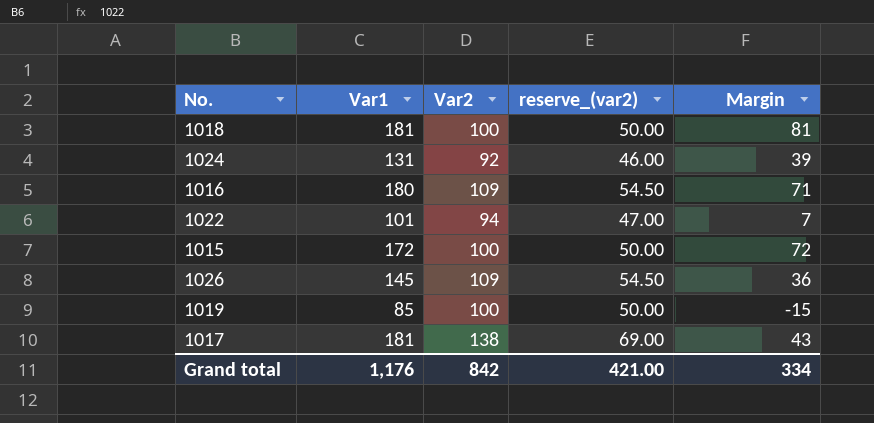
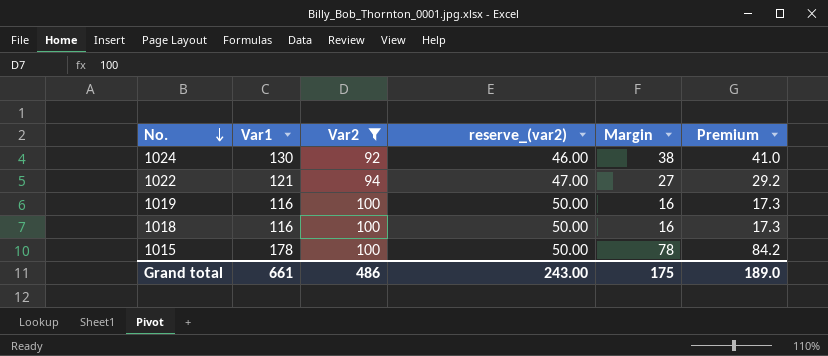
filter: none -> Var2 <= 100
row order: none -> No. descending
column Premium | formula: none -> [Margin] * 1.08
1024 | Var1: 131 -> 130
1024 | Margin: 39 -> 38
1022 | Var1: 101 -> 121
1022 | Margin: 7 -> 27
1019 | Var1: 85 -> 116
1019 | Margin: -15 -> 16
1018 | Var1: 181 -> 116
1018 | Margin: 81 -> 16
1015 | Var1: 172 -> 178
1015 | Margin: 72 -> 78
Grand total | Var1: 1,176 -> 661
Grand total | Var2: 842 -> 486
Grand total | reserve_(var2): 421.00 -> 243.00
Grand total | Margin: 334 -> 175

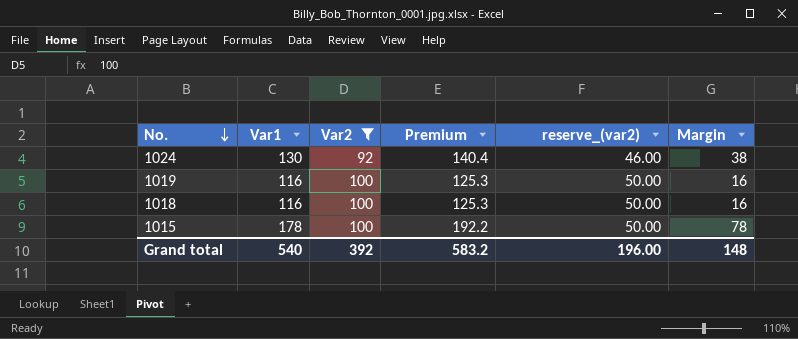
column Premium | formula: [Margin] * 1.08 -> [Var1] * 1.08
column Premium | position: 6 -> 4
row 1022: 121 | 94 | 47.00 | 27 | 29.2 -> none
Grand total | Var1: 661 -> 540
Grand total | Var2: 486 -> 392
Grand total | Premium: 189.0 -> 583.2
Grand total | reserve_(var2): 243.00 -> 196.00
Grand total | Margin: 175 -> 148

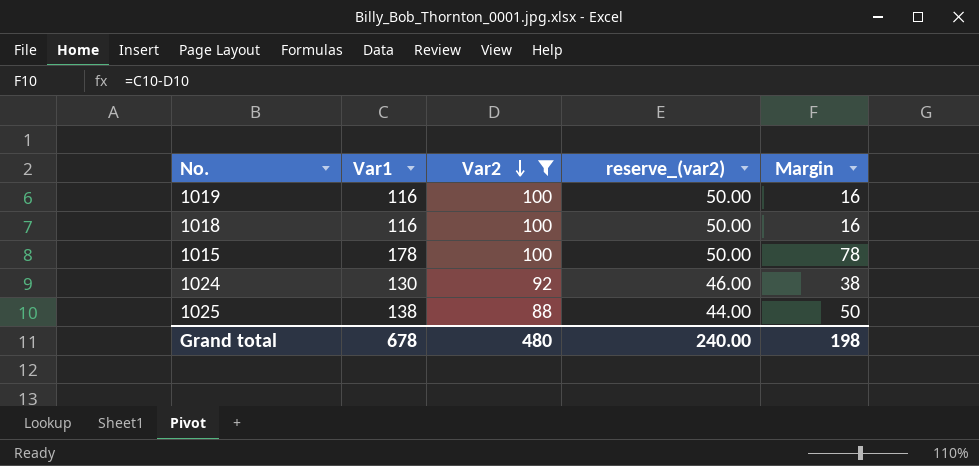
row order: No. descending -> Var2 descending
column Premium | formula: [Var1] * 1.08 -> none
row 1025: none -> 138 | 88 | 44.00 | 50
Grand total | Var1: 540 -> 678
Grand total | Var2: 392 -> 480
Grand total | reserve_(var2): 196.00 -> 240.00
Grand total | Margin: 148 -> 198

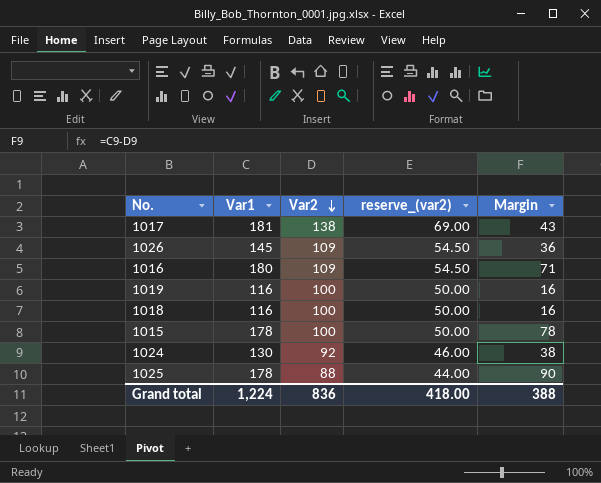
filter: Var2 <= 100 -> none
1025 | Var1: 138 -> 178
1025 | Margin: 50 -> 90
Grand total | Var1: 678 -> 1,224
Grand total | Var2: 480 -> 836
Grand total | reserve_(var2): 240.00 -> 418.00
Grand total | Margin: 198 -> 388

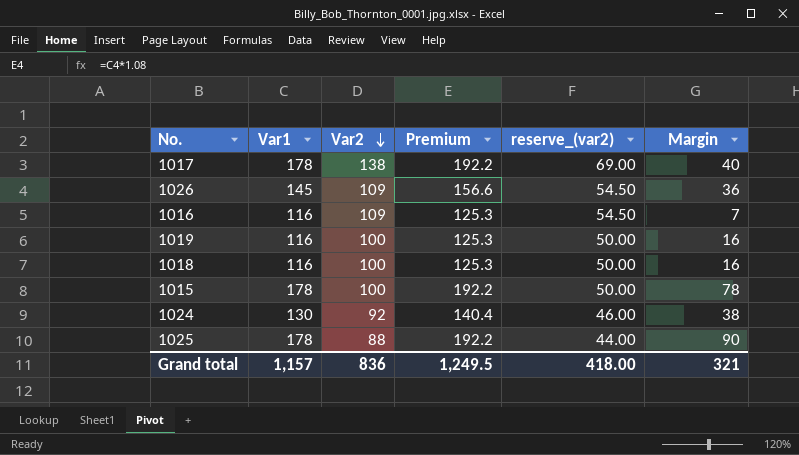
column Premium | formula: none -> [Var1] * 1.08
1017 | Var1: 181 -> 178
1017 | Margin: 43 -> 40
1016 | Var1: 180 -> 116
1016 | Margin: 71 -> 7
Grand total | Var1: 1,224 -> 1,157
Grand total | Margin: 388 -> 321

